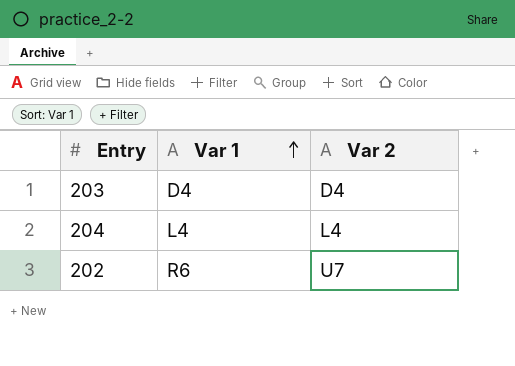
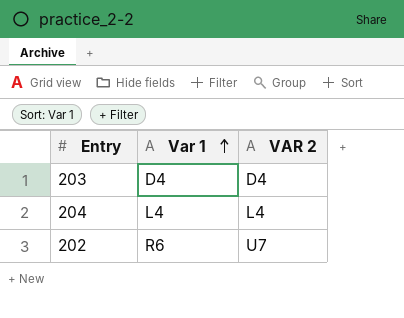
column name: Var 2 -> VAR 2

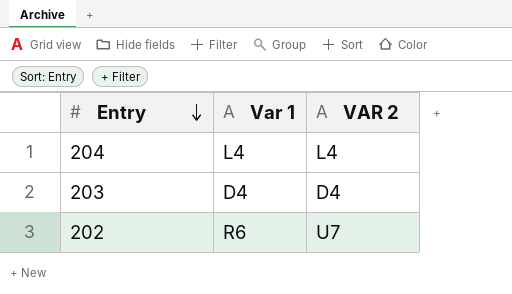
row order: Var 1 ascending -> Entry descending

